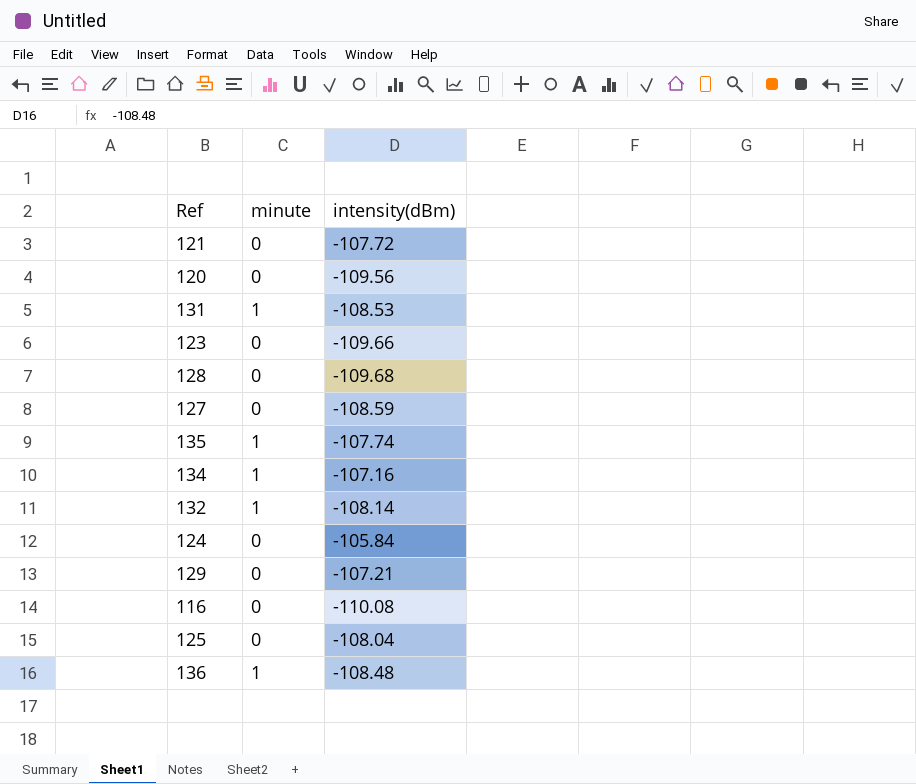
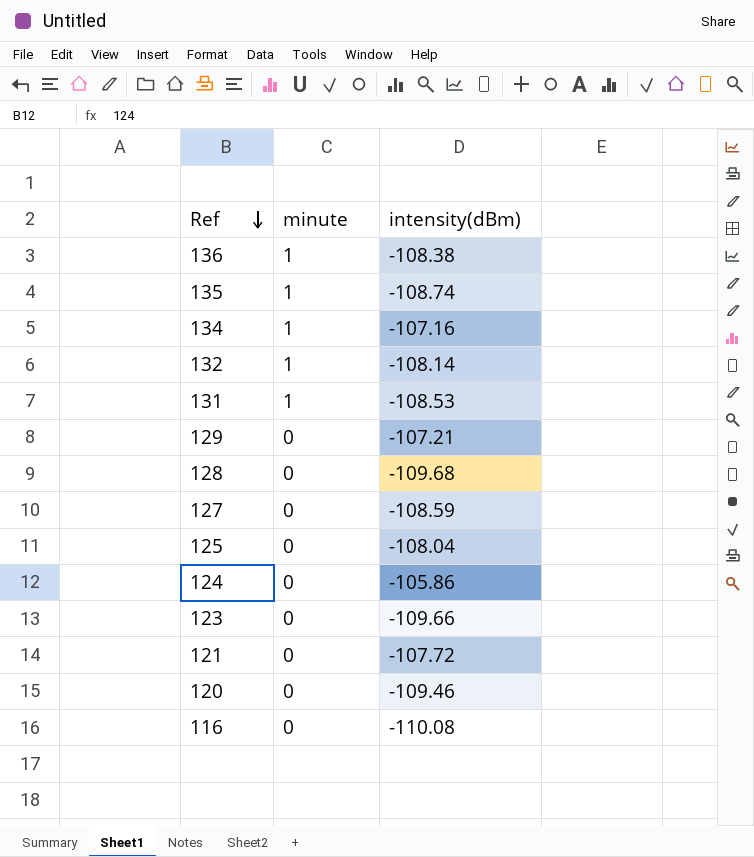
row order: none -> Ref descending
136 | intensity(dBm): -108.48 -> -108.38
135 | intensity(dBm): -107.74 -> -108.74
124 | intensity(dBm): -105.84 -> -105.86
120 | intensity(dBm): -109.56 -> -109.46

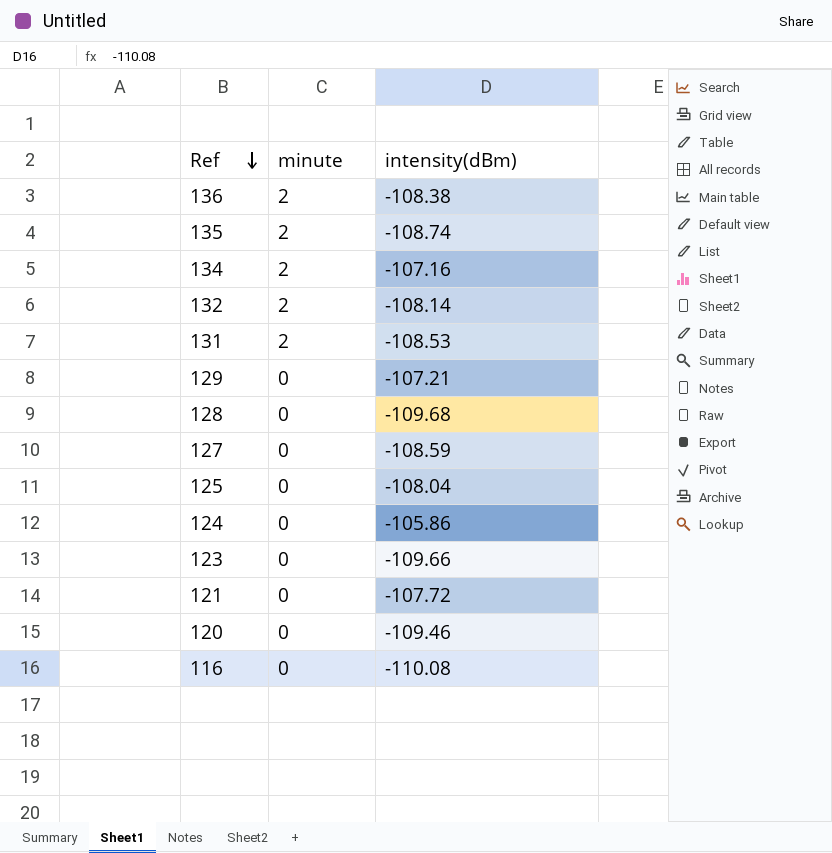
136 | minute: 1 -> 2
135 | minute: 1 -> 2
134 | minute: 1 -> 2
132 | minute: 1 -> 2
131 | minute: 1 -> 2

